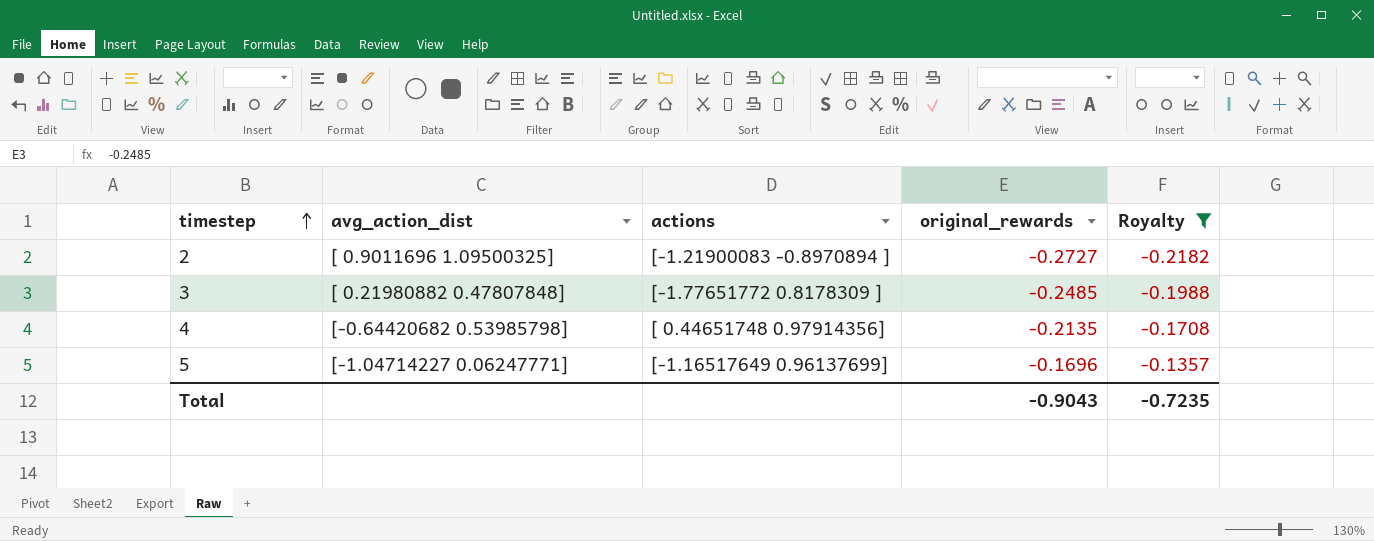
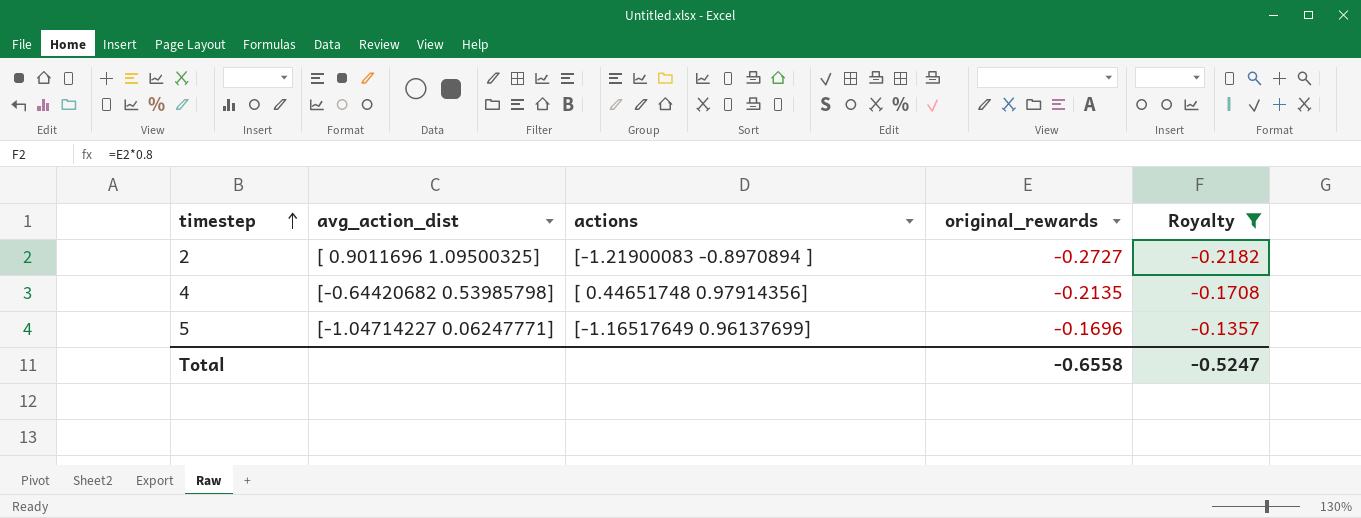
row 3: [ 0.21980882 0.47807848] | [-1.77651772 0.8178309 ] | -0.2485 | -0.1988 -> none
Total | original_rewards: -0.9043 -> -0.6558
Total | Royalty: -0.7235 -> -0.5247

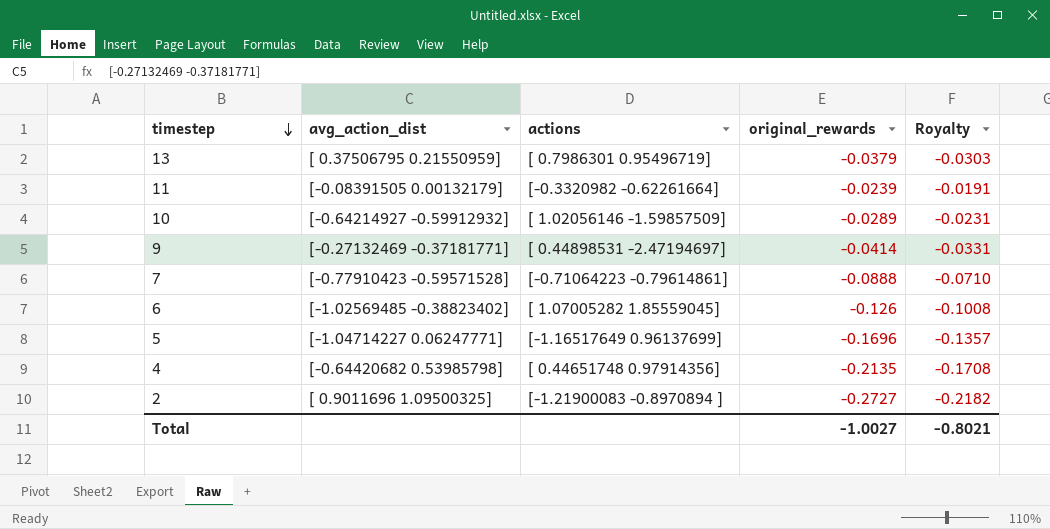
filter: Royalty <= -0.1357 -> none
row order: timestep ascending -> timestep descending
Total | original_rewards: -0.6558 -> -1.0027
Total | Royalty: -0.5247 -> -0.8021

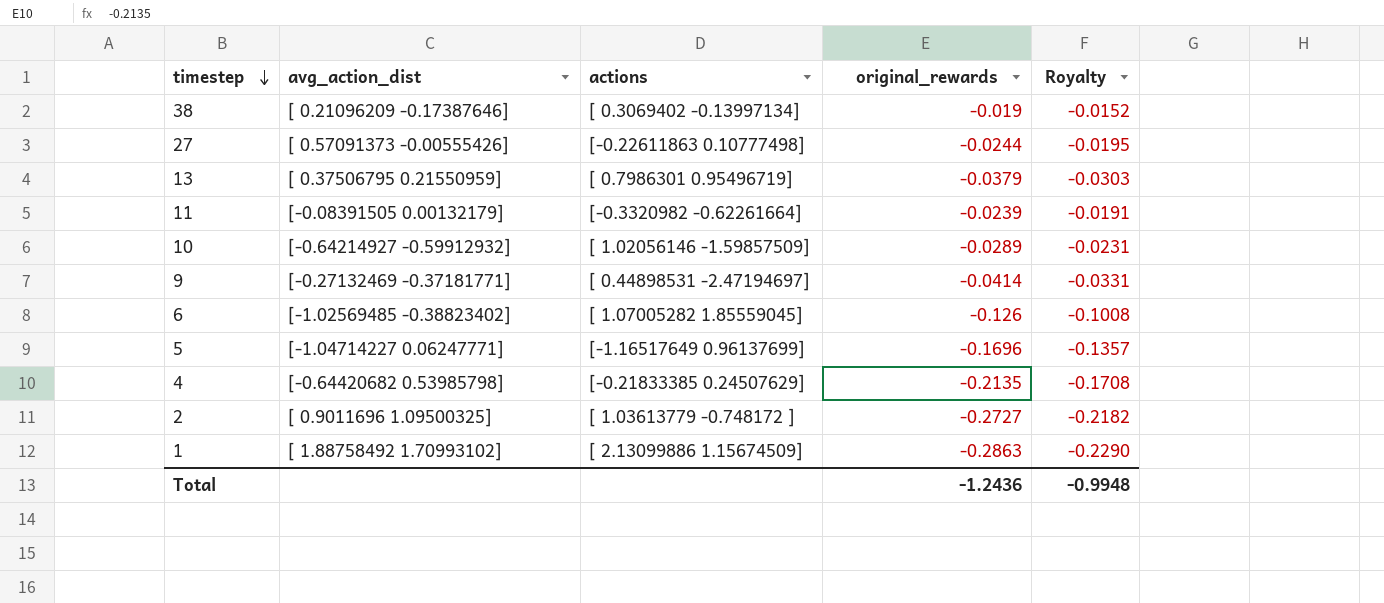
row 7: [-0.77910423 -0.59571528] | [-0.71064223 -0.79614861] | -0.0888 | -0.0710 -> none
row 38: none -> [ 0.21096209 -0.17387646] | [ 0.3069402 -0.13997134] | -0.019 | -0.0152
row 27: none -> [ 0.57091373 -0.00555426] | [-0.22611863 0.10777498] | -0.0244 | -0.0195
4 | actions: [ 0.44651748 0.97914356] -> [-0.21833385 0.24507629]
2 | actions: [-1.21900083 -0.8970894 ] -> [ 1.03613779 -0.748172 ]
row 1: none -> [ 1.88758492 1.70993102] | [ 2.13099886 1.15674509] | -0.2863 | -0.2290
Total | original_rewards: -1.0027 -> -1.2436
Total | Royalty: -0.8021 -> -0.9948

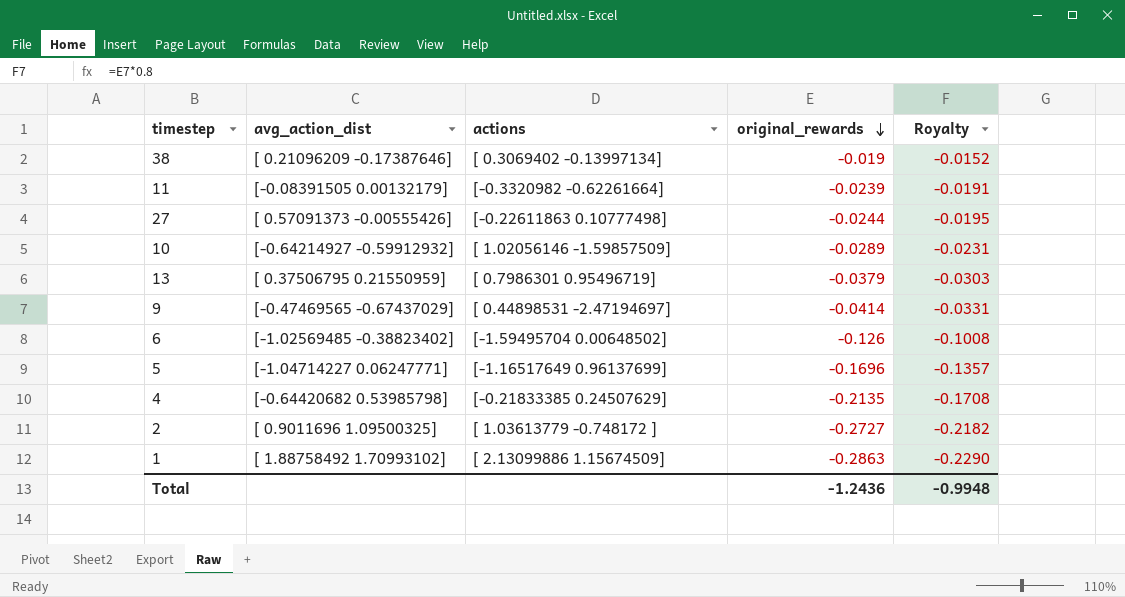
row order: timestep descending -> original_rewards descending
9 | avg_action_dist: [-0.27132469 -0.37181771] -> [-0.47469565 -0.67437029]
6 | actions: [ 1.07005282 1.85559045] -> [-1.59495704 0.00648502]

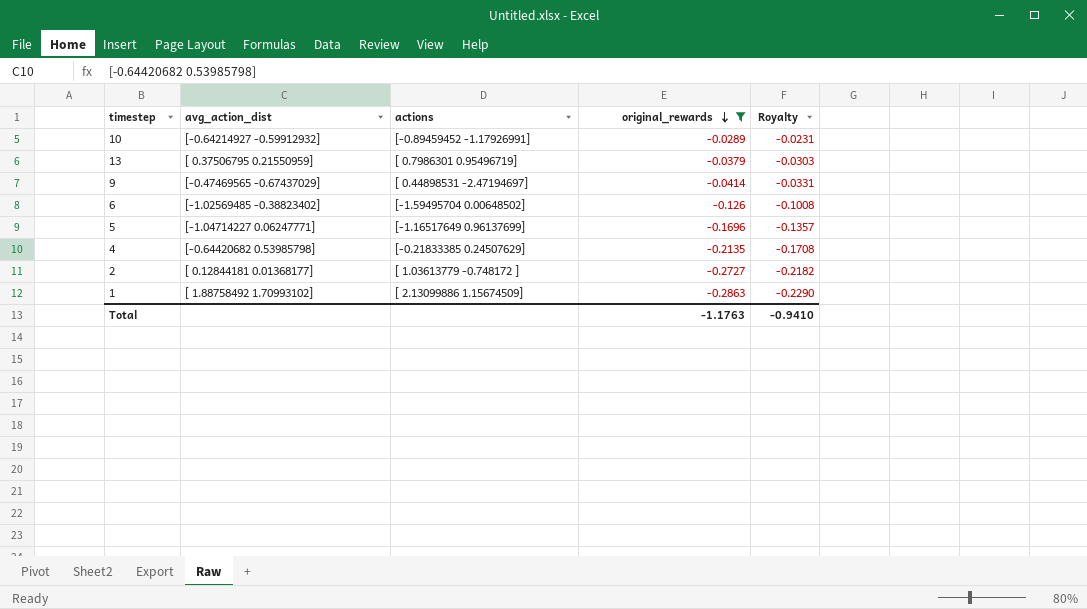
filter: none -> original_rewards <= -0.0289
10 | actions: [ 1.02056146 -1.59857509] -> [-0.89459452 -1.17926991]
2 | avg_action_dist: [ 0.9011696 1.09500325] -> [ 0.12844181 0.01368177]
Total | original_rewards: -1.2436 -> -1.1763
Total | Royalty: -0.9948 -> -0.9410

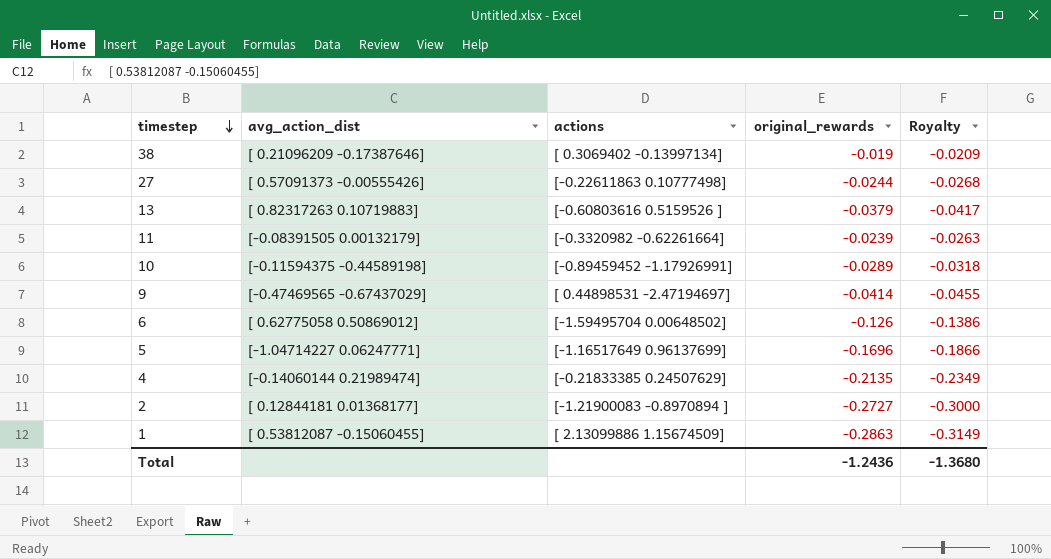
filter: original_rewards <= -0.0289 -> none
row order: original_rewards descending -> timestep descending
column Royalty | formula: [original_rewards] * 0.8 -> [original_rewards] * 1.1
13 | avg_action_dist: [ 0.37506795 0.21550959] -> [ 0.82317263 0.10719883]
13 | actions: [ 0.7986301 0.95496719] -> [-0.60803616 0.5159526 ]
10 | avg_action_dist: [-0.64214927 -0.59912932] -> [-0.11594375 -0.44589198]
6 | avg_action_dist: [-1.02569485 -0.38823402] -> [ 0.62775058 0.50869012]
4 | avg_action_dist: [-0.64420682 0.53985798] -> [-0.14060144 0.21989474]
2 | actions: [ 1.03613779 -0.748172 ] -> [-1.21900083 -0.8970894 ]
1 | avg_action_dist: [ 1.88758492 1.70993102] -> [ 0.53812087 -0.15060455]
Total | original_rewards: -1.1763 -> -1.2436
Total | Royalty: -0.9410 -> -1.3680

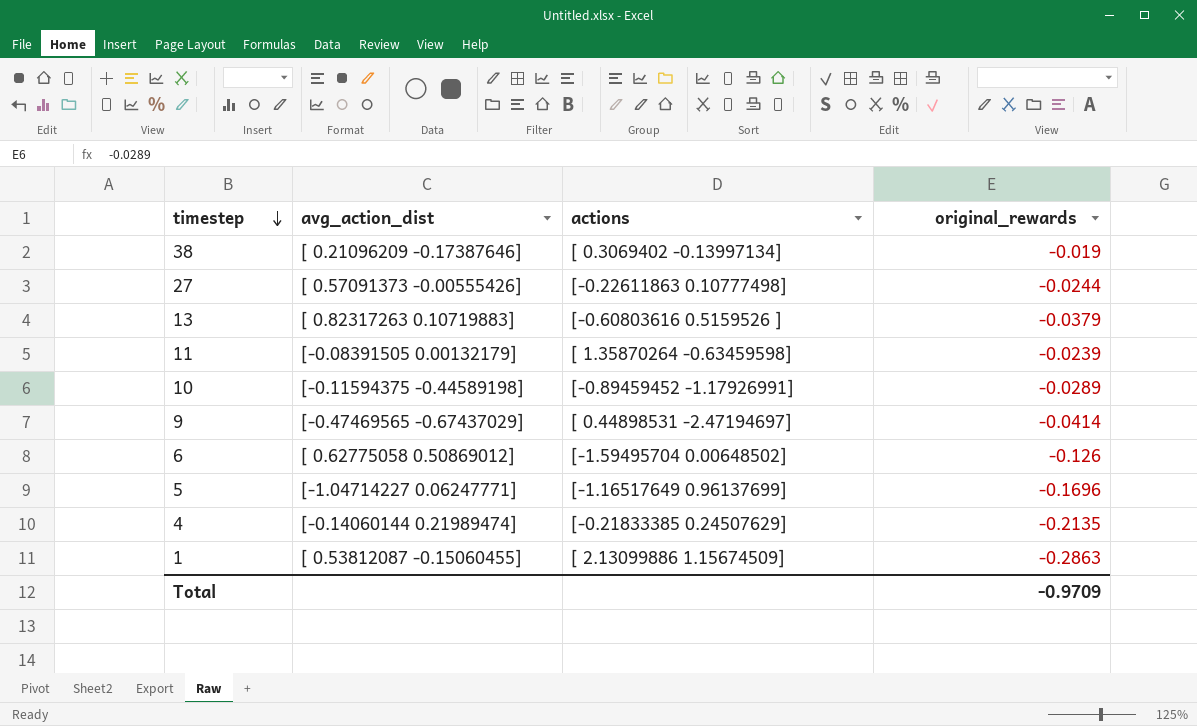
column Royalty | formula: [original_rewards] * 1.1 -> none
row 2: [ 0.12844181 0.01368177] | [-1.21900083 -0.8970894 ] | -0.2727 | -0.3000 -> none
11 | actions: [-0.3320982 -0.62261664] -> [ 1.35870264 -0.63459598]
Total | original_rewards: -1.2436 -> -0.9709

